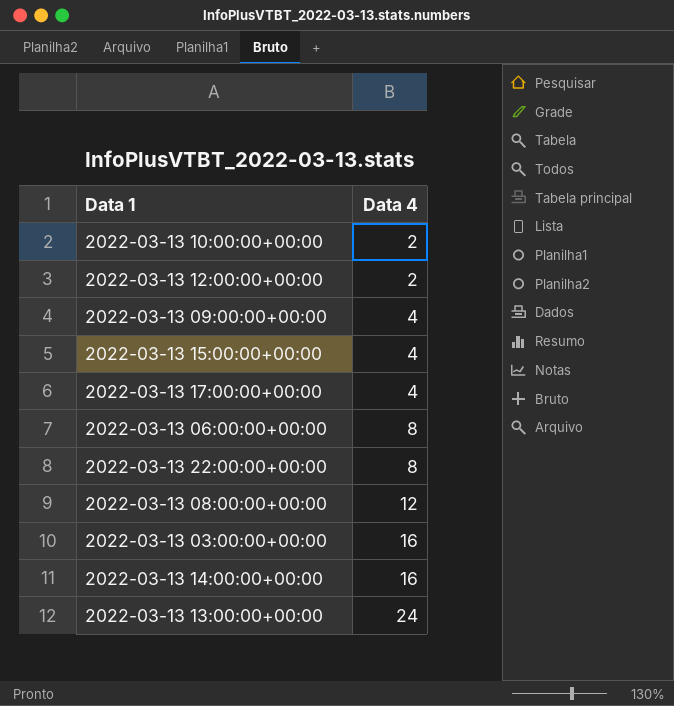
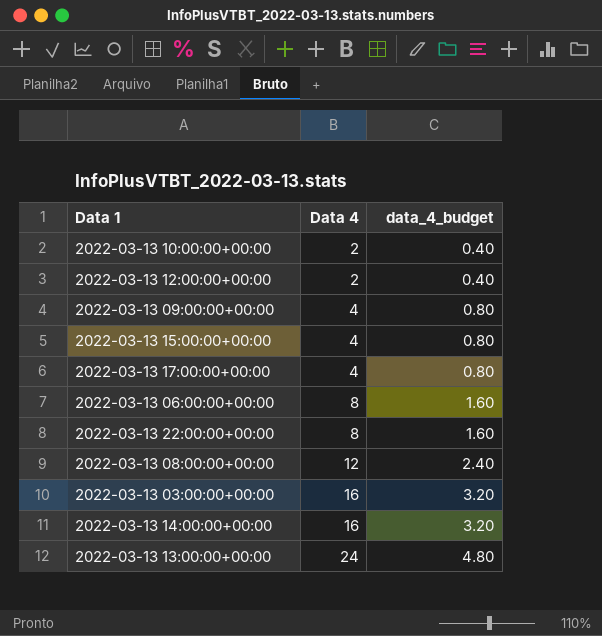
column data_4_budget | formula: none -> [Data 4] * 0.2

